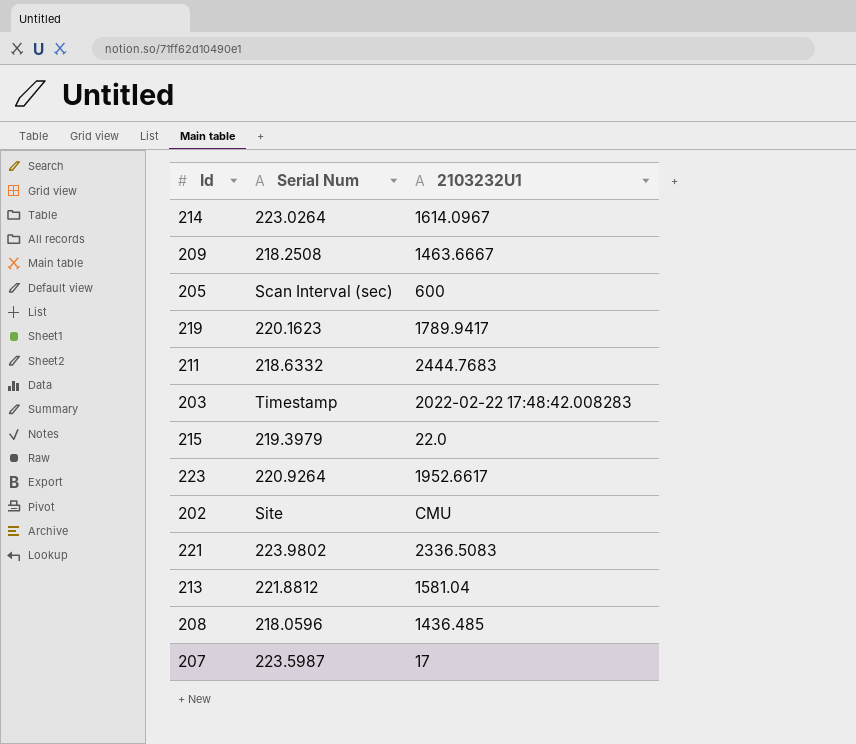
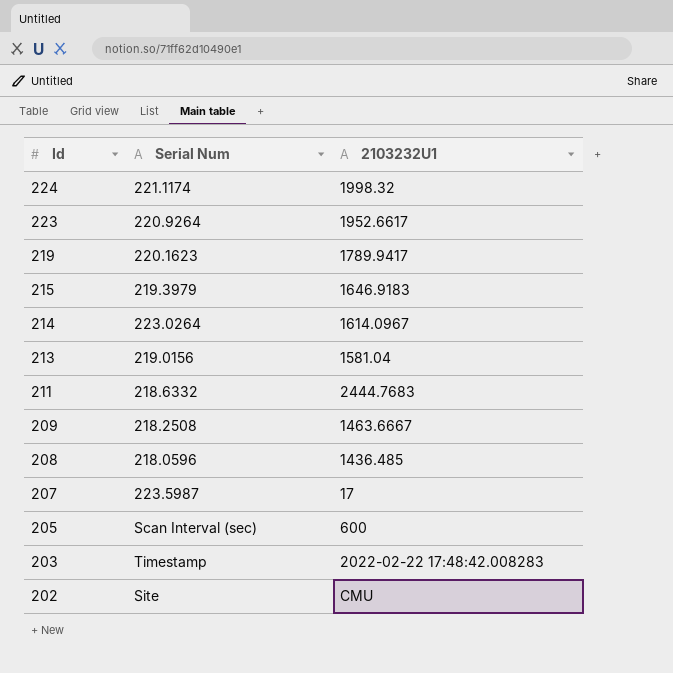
row order: none -> Id descending
row 221: 223.9802 | 2336.5083 -> none
row 224: none -> 221.1174 | 1998.32
215 | 2103232U1: 22.0 -> 1646.9183
213 | Serial Num: 221.8812 -> 219.0156

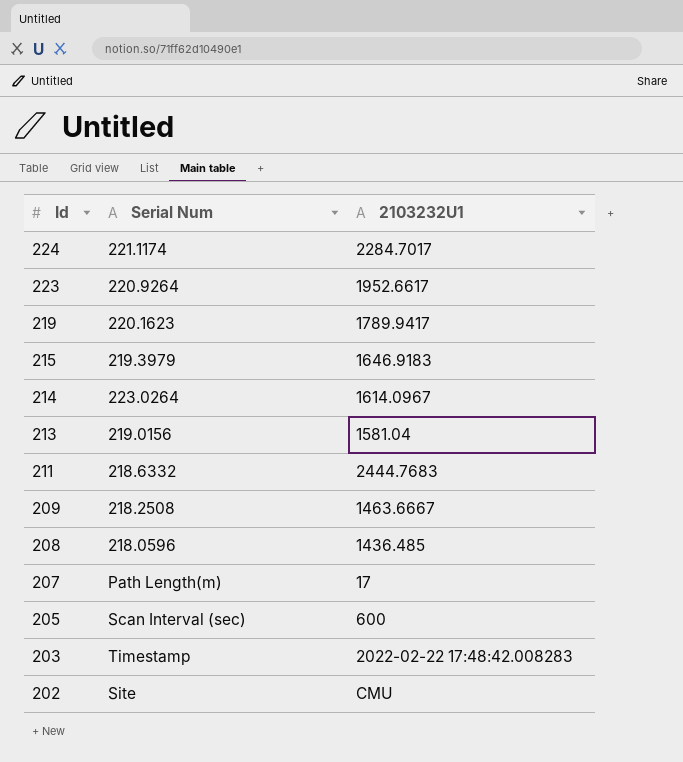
224 | 2103232U1: 1998.32 -> 2284.7017
207 | Serial Num: 223.5987 -> Path Length(m)

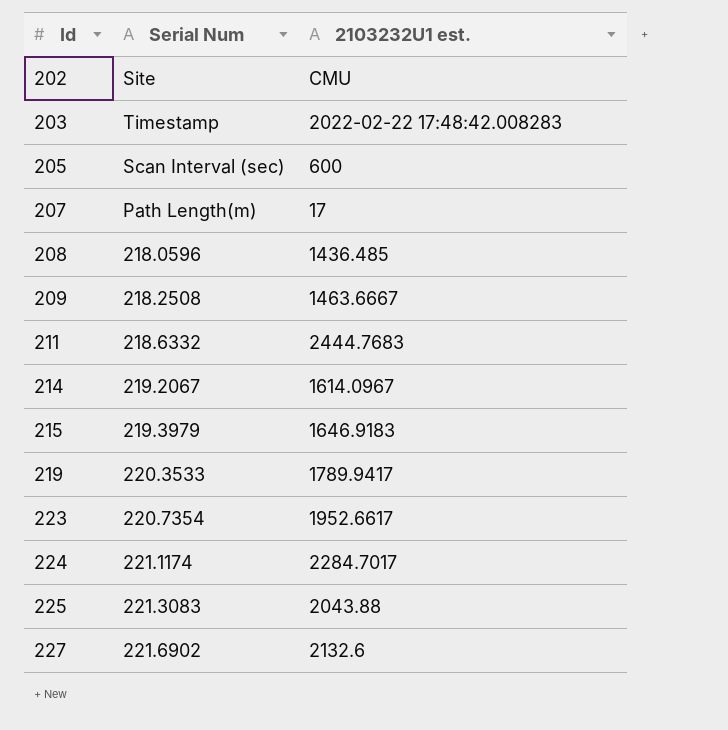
row order: Id descending -> Id ascending
column name: 2103232U1 -> 2103232U1 est.
row 213: 219.0156 | 1581.04 -> none
214 | Serial Num: 223.0264 -> 219.2067
219 | Serial Num: 220.1623 -> 220.3533
223 | Serial Num: 220.9264 -> 220.7354
row 225: none -> 221.3083 | 2043.88
row 227: none -> 221.6902 | 2132.6

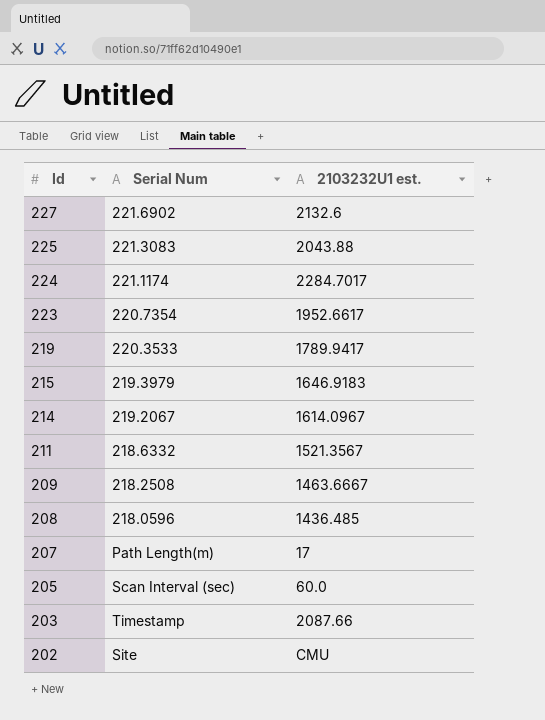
row order: Id ascending -> Id descending
211 | 2103232U1 est.: 2444.7683 -> 1521.3567
205 | 2103232U1 est.: 600 -> 60.0
203 | 2103232U1 est.: 2022-02-22 17:48:42.008283 -> 2087.66

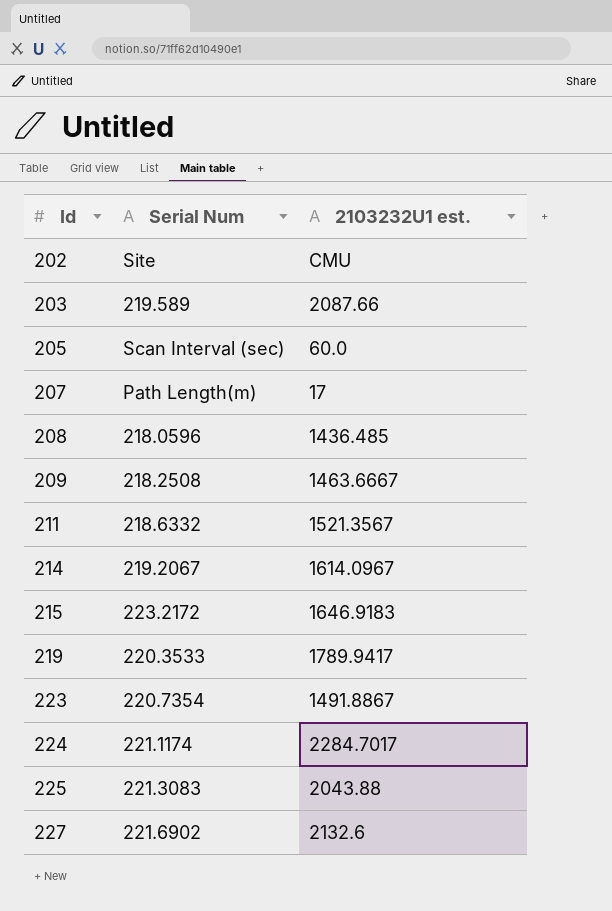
row order: Id descending -> Id ascending
203 | Serial Num: Timestamp -> 219.589
215 | Serial Num: 219.3979 -> 223.2172
223 | 2103232U1 est.: 1952.6617 -> 1491.8867

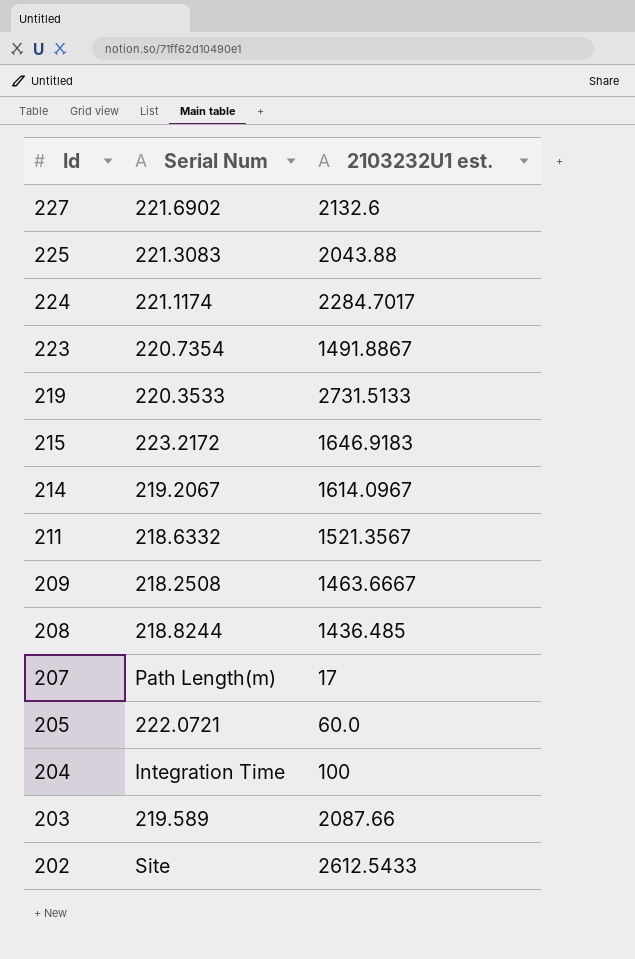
row order: Id ascending -> Id descending
219 | 2103232U1 est.: 1789.9417 -> 2731.5133
208 | Serial Num: 218.0596 -> 218.8244
205 | Serial Num: Scan Interval (sec) -> 222.0721
row 204: none -> Integration Time | 100
202 | 2103232U1 est.: CMU -> 2612.5433

